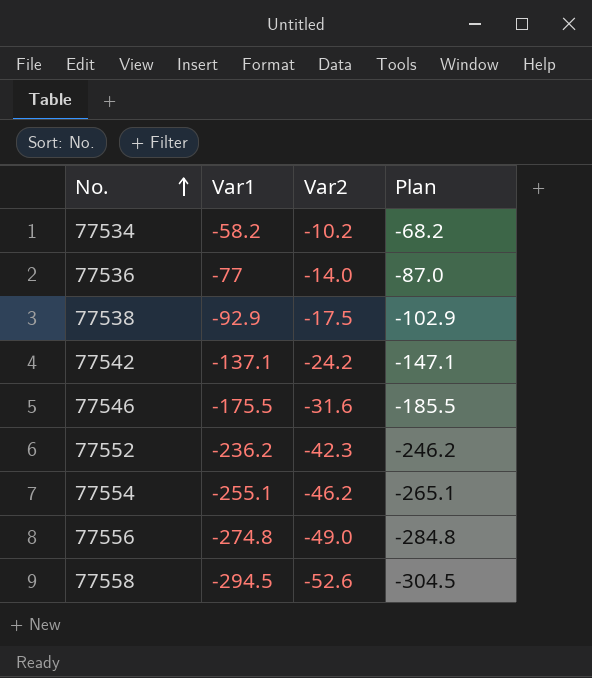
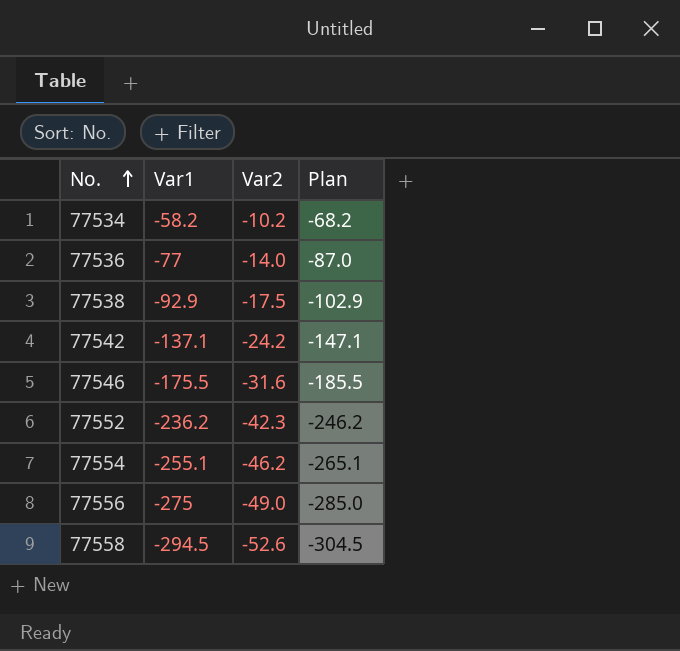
77556 | Var1: -274.8 -> -275
77556 | Plan: -284.8 -> -285.0

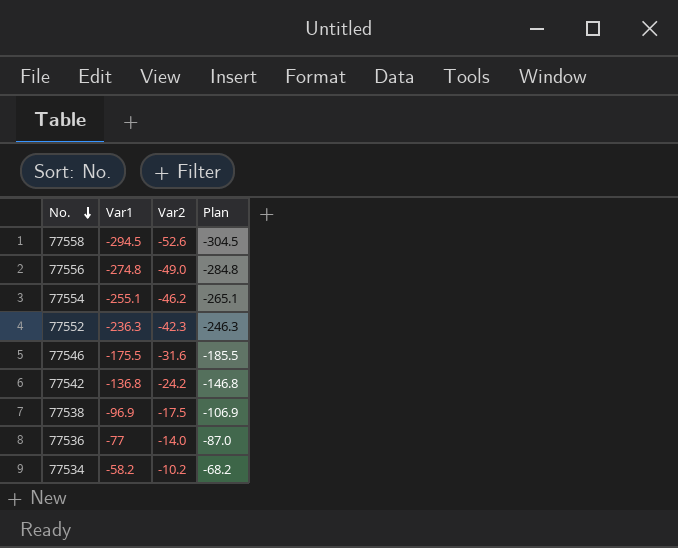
row order: No. ascending -> No. descending
77556 | Var1: -275 -> -274.8
77556 | Plan: -285.0 -> -284.8
77552 | Var1: -236.2 -> -236.3
77552 | Plan: -246.2 -> -246.3
77542 | Var1: -137.1 -> -136.8
77542 | Plan: -147.1 -> -146.8
77538 | Var1: -92.9 -> -96.9
77538 | Plan: -102.9 -> -106.9

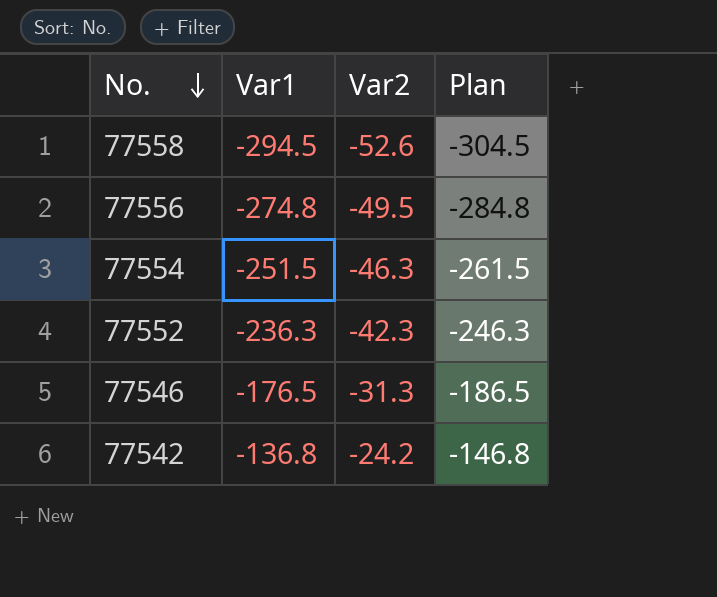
row 77538: -96.9 | -17.5 | -106.9 -> none
row 77536: -77 | -14.0 | -87.0 -> none
row 77534: -58.2 | -10.2 | -68.2 -> none
77556 | Var2: -49.0 -> -49.5
77554 | Var1: -255.1 -> -251.5
77554 | Var2: -46.2 -> -46.3
77554 | Plan: -265.1 -> -261.5
77546 | Var1: -175.5 -> -176.5
77546 | Var2: -31.6 -> -31.3
77546 | Plan: -185.5 -> -186.5

